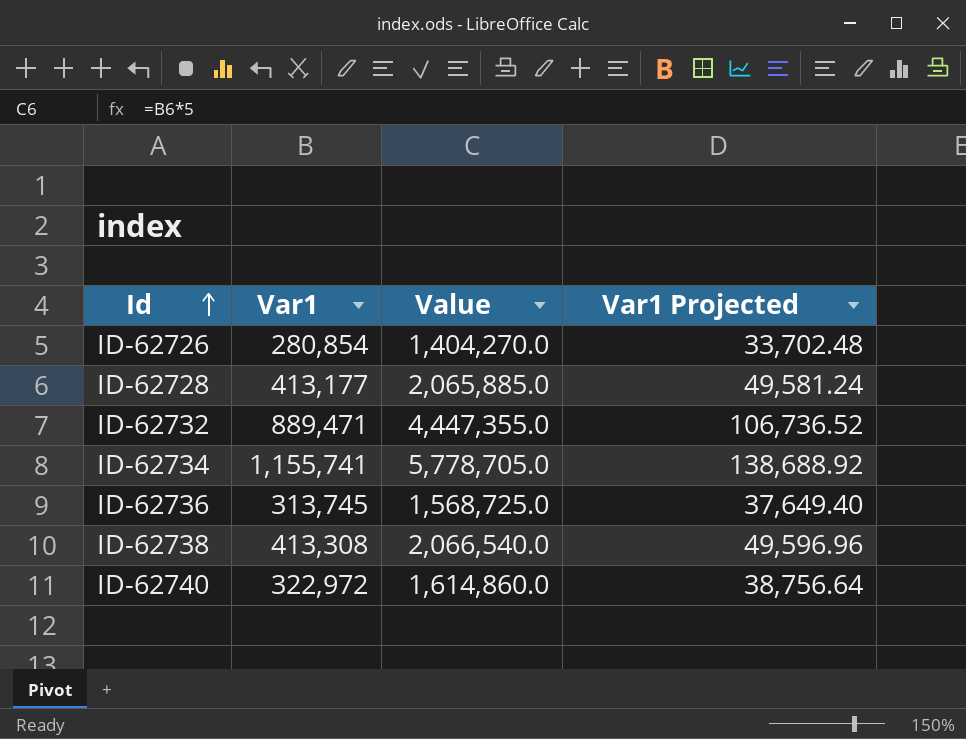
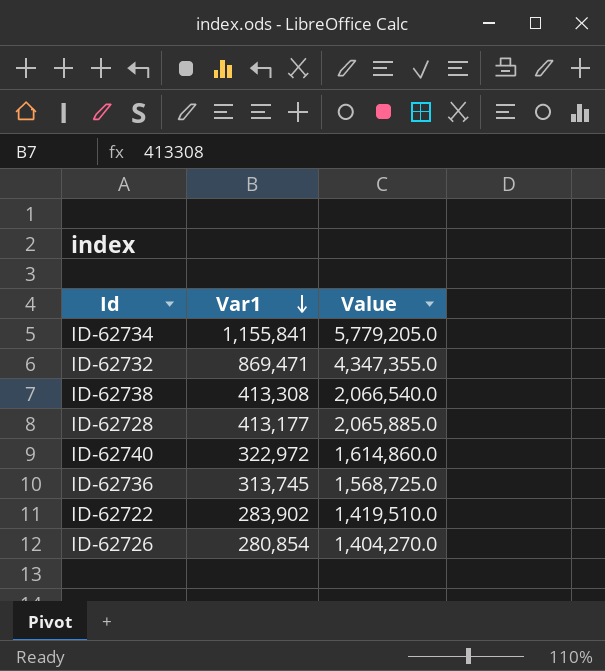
row order: Id ascending -> Var1 descending
column Var1 Projected | formula: [Var1] * 0.12 -> none
ID-62734 | Var1: 1,155,741 -> 1,155,841
ID-62734 | Value: 5,778,705.0 -> 5,779,205.0
ID-62732 | Var1: 889,471 -> 869,471
ID-62732 | Value: 4,447,355.0 -> 4,347,355.0
row ID-62722: none -> 283,902 | 1,419,510.0

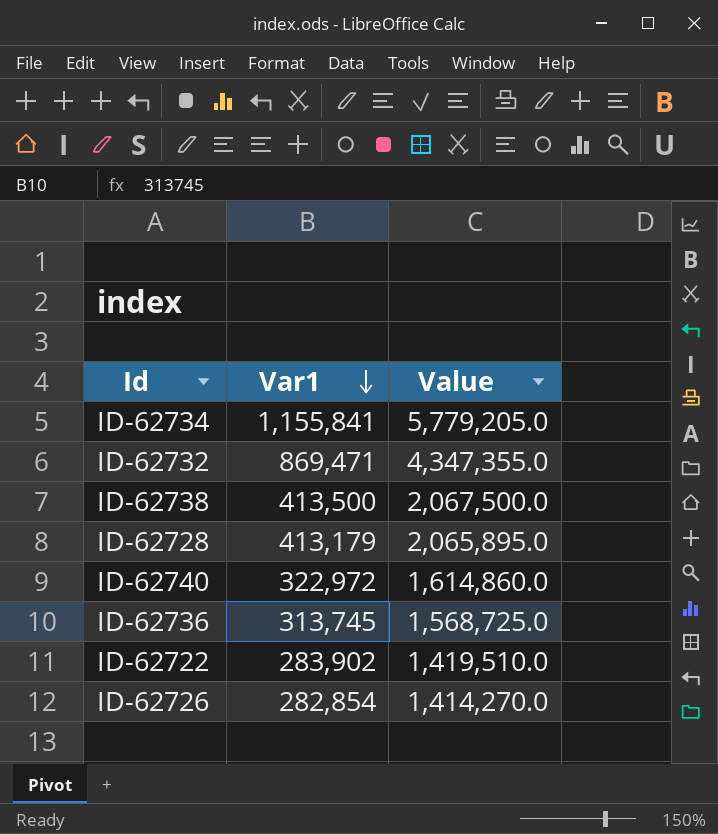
ID-62738 | Var1: 413,308 -> 413,500
ID-62738 | Value: 2,066,540.0 -> 2,067,500.0
ID-62728 | Var1: 413,177 -> 413,179
ID-62728 | Value: 2,065,885.0 -> 2,065,895.0
ID-62726 | Var1: 280,854 -> 282,854
ID-62726 | Value: 1,404,270.0 -> 1,414,270.0

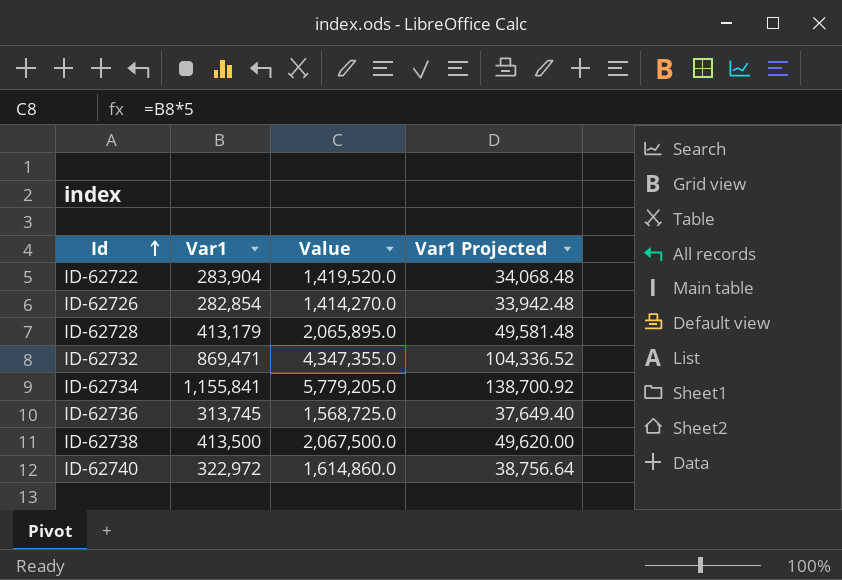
row order: Var1 descending -> Id ascending
column Var1 Projected | formula: none -> [Var1] * 0.12
ID-62722 | Var1: 283,902 -> 283,904
ID-62722 | Value: 1,419,510.0 -> 1,419,520.0

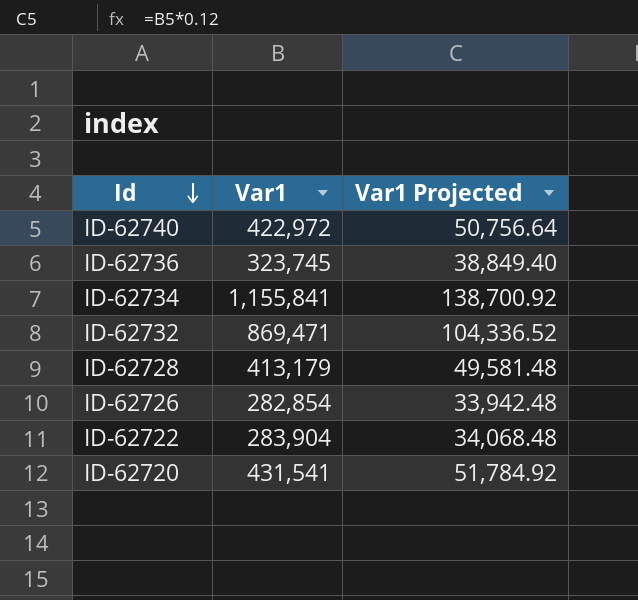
row order: Id ascending -> Id descending
column Value | formula: [Var1] * 5 -> none
row ID-62738: 413,500 | 2,067,500.0 | 49,620.00 -> none
ID-62740 | Var1: 322,972 -> 422,972
ID-62740 | Var1 Projected: 38,756.64 -> 50,756.64
ID-62736 | Var1: 313,745 -> 323,745
ID-62736 | Var1 Projected: 37,649.40 -> 38,849.40
row ID-62720: none -> 431,541 | 51,784.92

